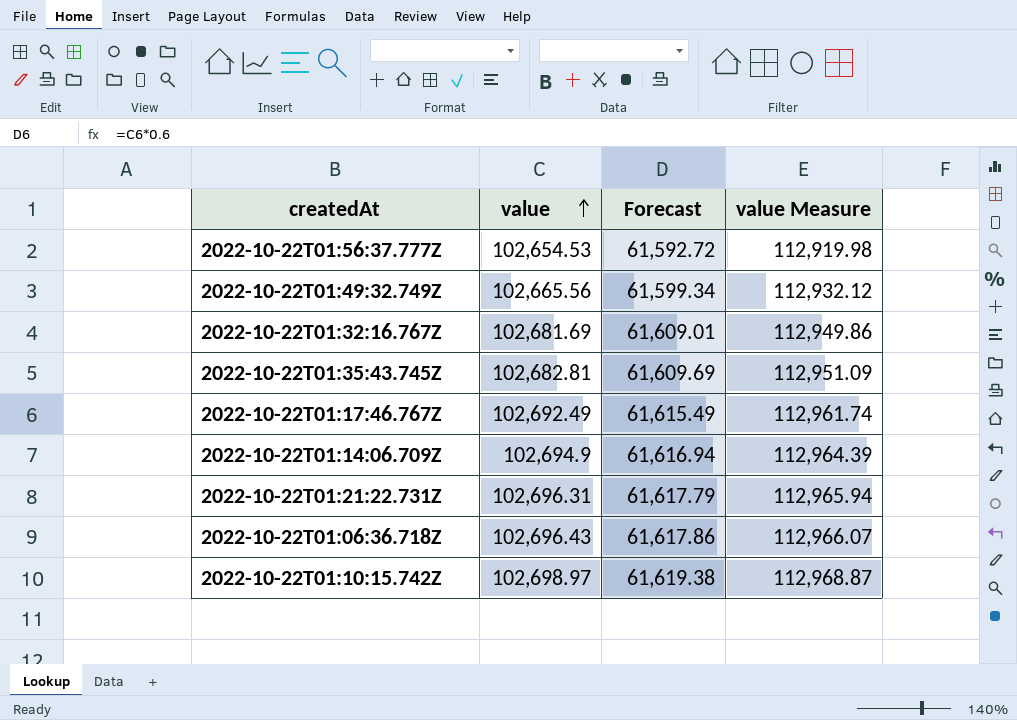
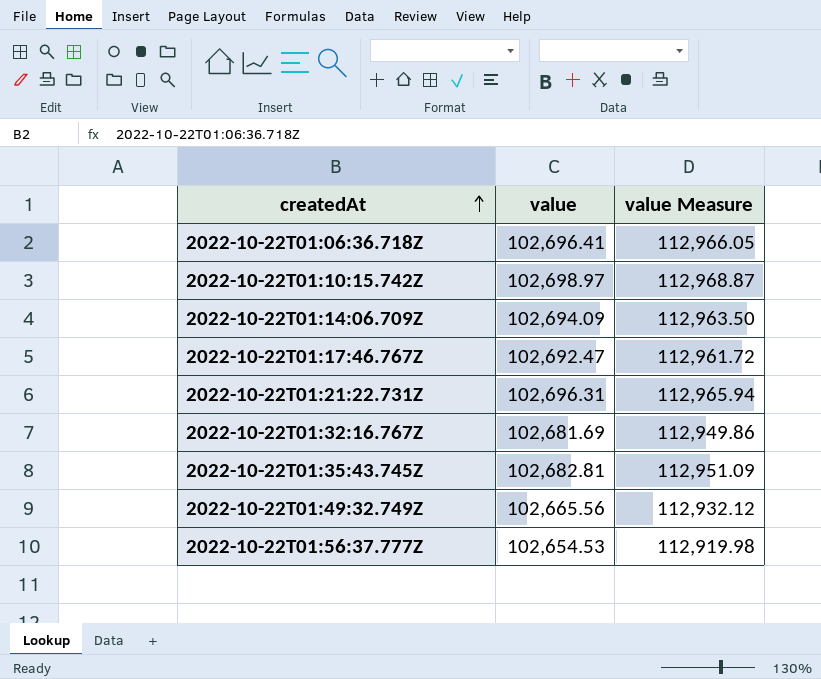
row order: value ascending -> createdAt ascending
column Forecast | formula: [value] * 0.6 -> none
2022-10-22T01:06:36.718Z | value: 102,696.43 -> 102,696.41
2022-10-22T01:06:36.718Z | value Measure: 112,966.07 -> 112,966.05
2022-10-22T01:14:06.709Z | value: 102,694.9 -> 102,694.09
2022-10-22T01:14:06.709Z | value Measure: 112,964.39 -> 112,963.50
2022-10-22T01:17:46.767Z | value: 102,692.49 -> 102,692.47
2022-10-22T01:17:46.767Z | value Measure: 112,961.74 -> 112,961.72

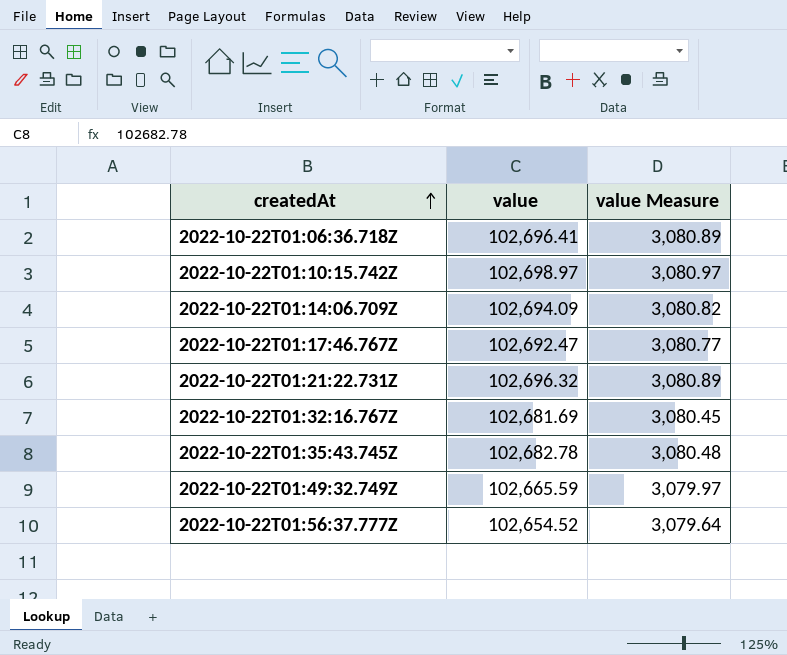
column value Measure | formula: [value] * 1.1 -> [value] * 0.03
2022-10-22T01:21:22.731Z | value: 102,696.31 -> 102,696.32
2022-10-22T01:35:43.745Z | value: 102,682.81 -> 102,682.78
2022-10-22T01:49:32.749Z | value: 102,665.56 -> 102,665.59
2022-10-22T01:56:37.777Z | value: 102,654.53 -> 102,654.52

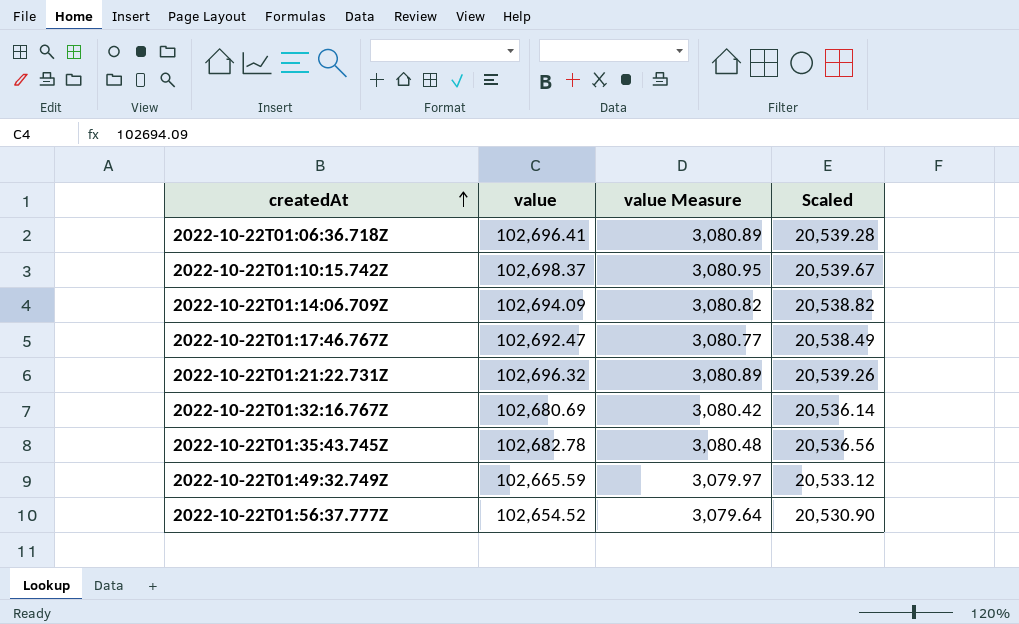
column Scaled | formula: none -> [value] * 0.2
2022-10-22T01:10:15.742Z | value: 102,698.97 -> 102,698.37
2022-10-22T01:10:15.742Z | value Measure: 3,080.97 -> 3,080.95
2022-10-22T01:32:16.767Z | value: 102,681.69 -> 102,680.69
2022-10-22T01:32:16.767Z | value Measure: 3,080.45 -> 3,080.42

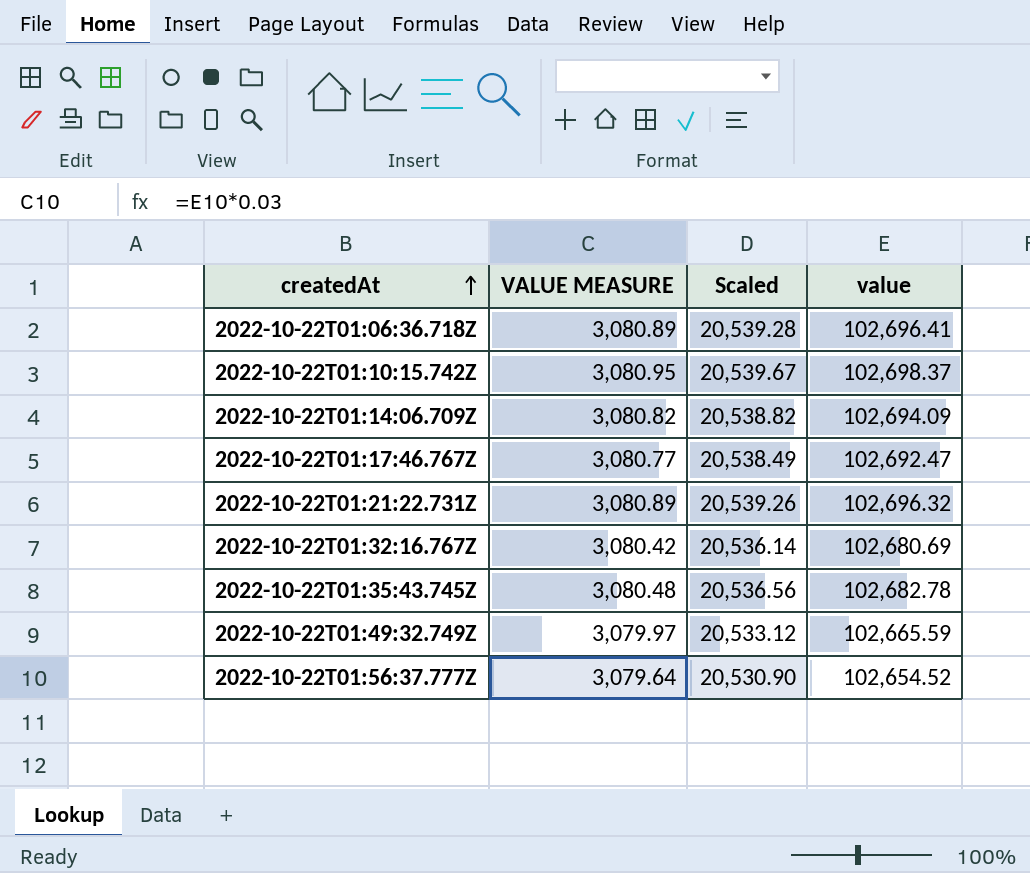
column name: value Measure -> VALUE MEASURE
column value | position: 2 -> 4

